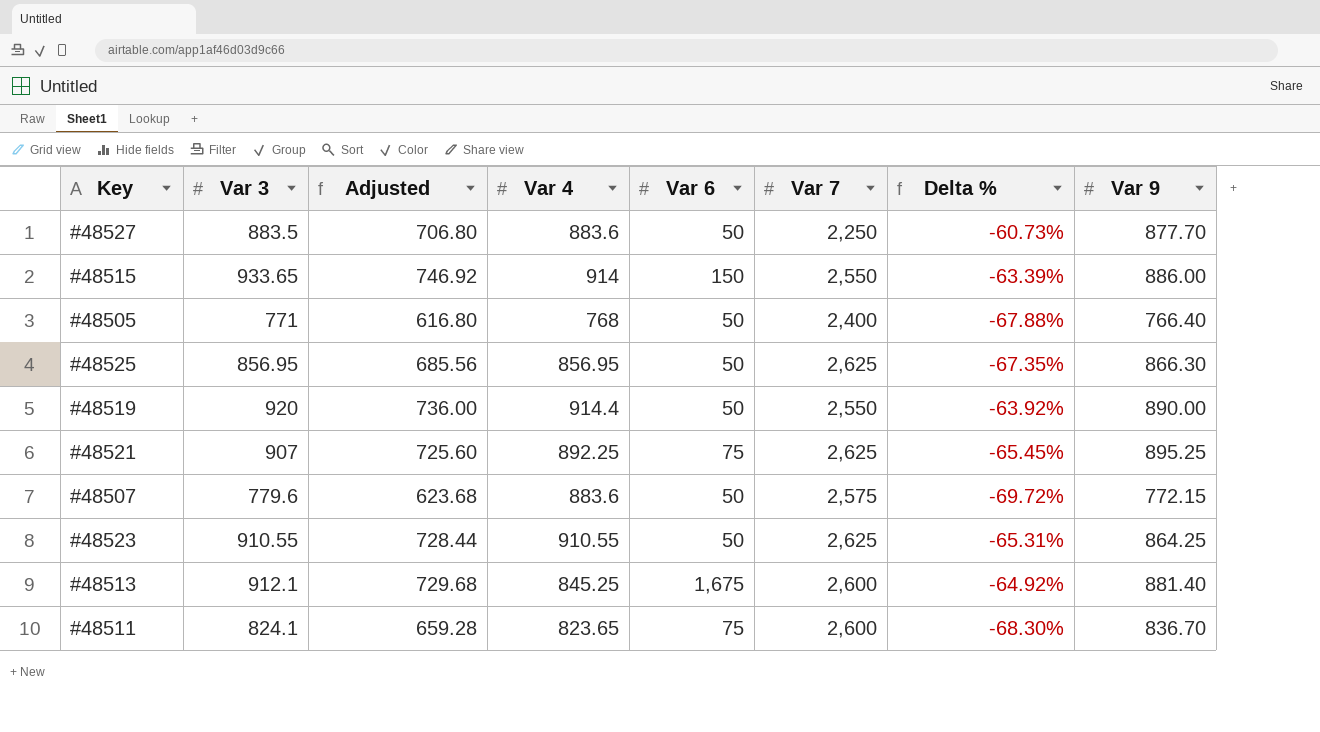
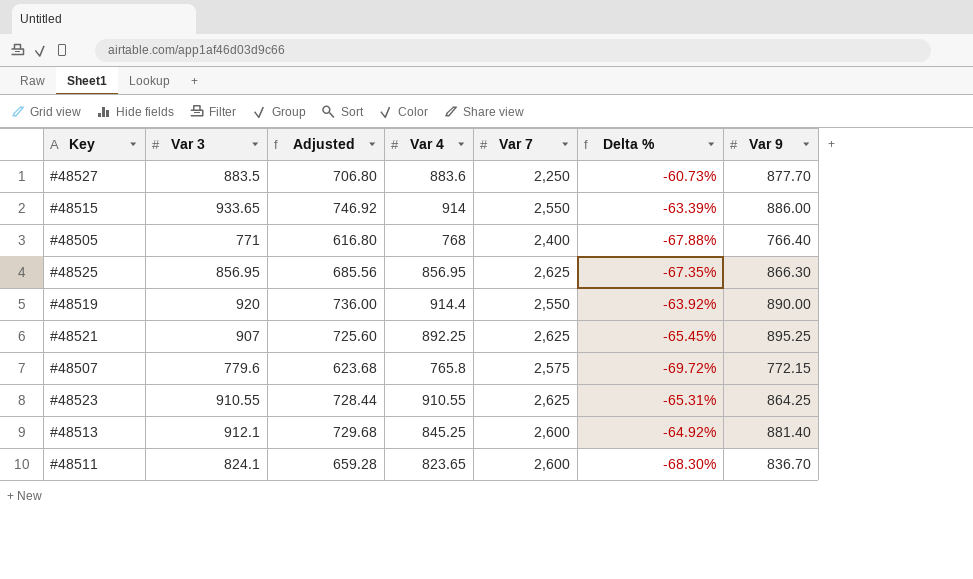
column Var 6 | position: 5 -> none
#48507 | Var 4: 883.6 -> 765.8

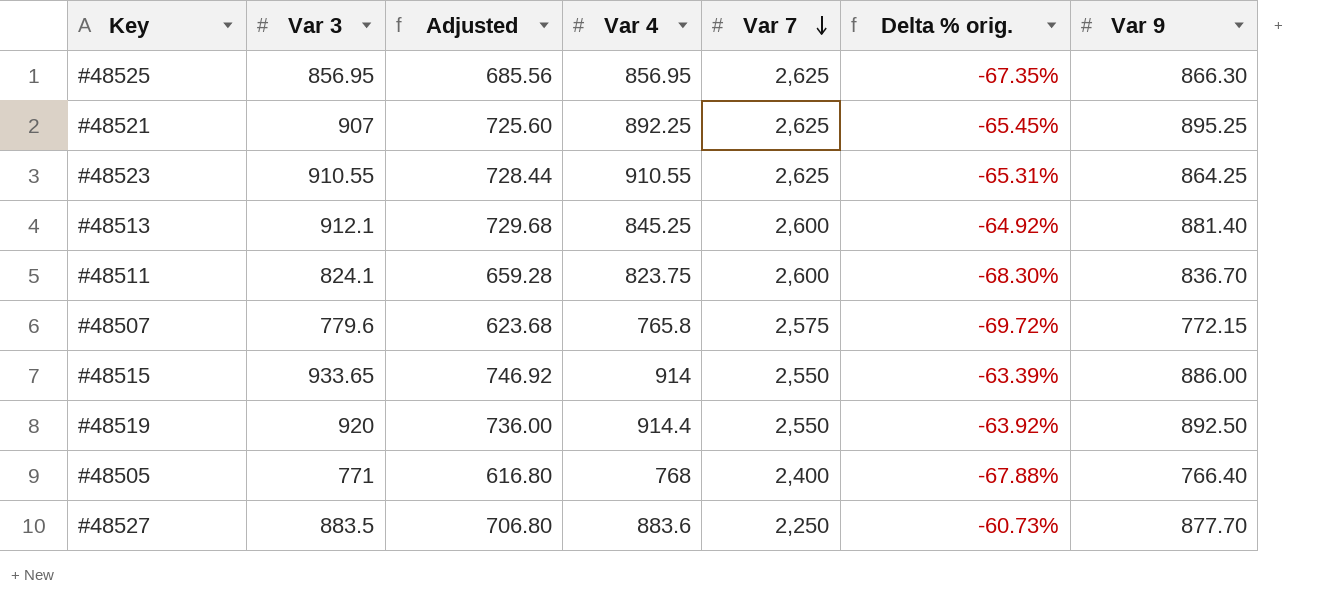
row order: none -> Var 7 descending
column name: Delta % -> Delta % orig.
#48511 | Var 4: 823.65 -> 823.75
#48519 | Var 9: 890.00 -> 892.50

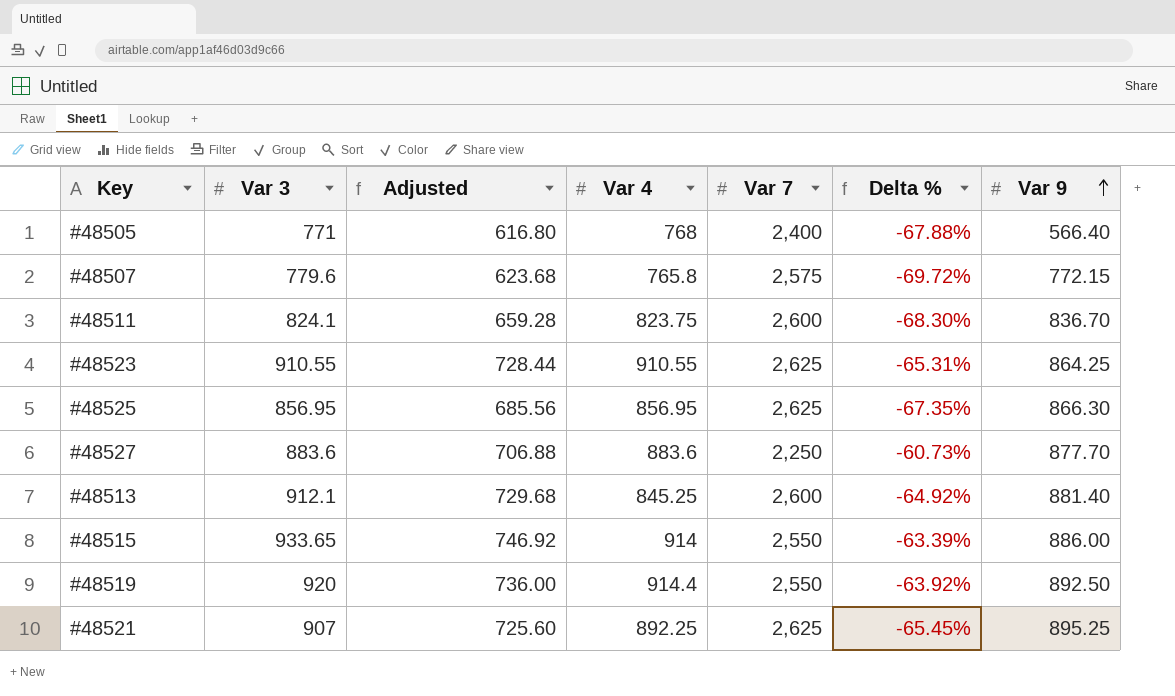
row order: Var 7 descending -> Var 9 ascending
column name: Delta % orig. -> Delta %
#48505 | Var 9: 766.40 -> 566.40
#48527 | Var 3: 883.5 -> 883.6
#48527 | Adjusted: 706.80 -> 706.88

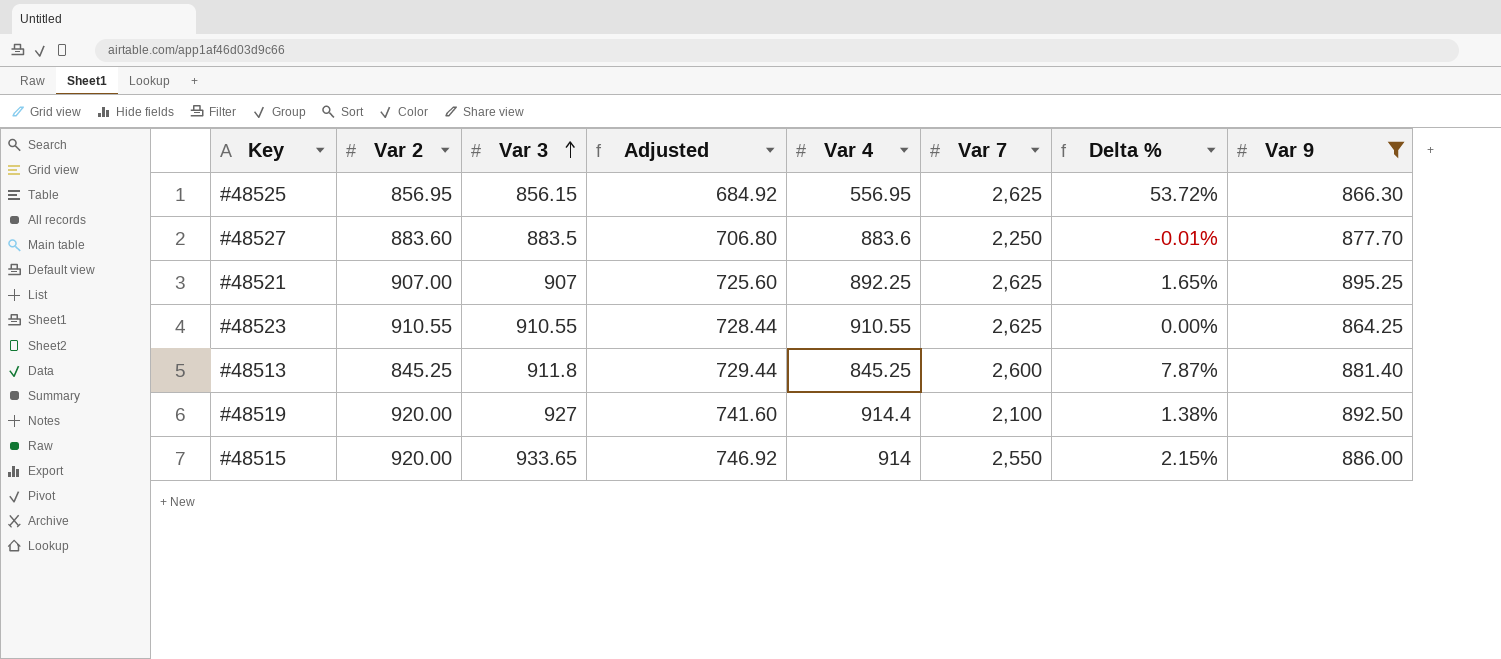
filter: none -> Var 9 >= 864.25
row order: Var 9 ascending -> Var 3 ascending
column Var 2 | position: none -> 2
column Delta % | formula: ([Var 3] - [Var 7]) / [Var 7] -> ([Var 3] - [Var 4]) / [Var 4]
#48525 | Var 3: 856.95 -> 856.15
#48525 | Adjusted: 685.56 -> 684.92
#48525 | Var 4: 856.95 -> 556.95
#48527 | Var 3: 883.6 -> 883.5
#48527 | Adjusted: 706.88 -> 706.80
#48513 | Var 3: 912.1 -> 911.8
#48513 | Adjusted: 729.68 -> 729.44
#48519 | Var 3: 920 -> 927
#48519 | Adjusted: 736.00 -> 741.60
#48519 | Var 7: 2,550 -> 2,100

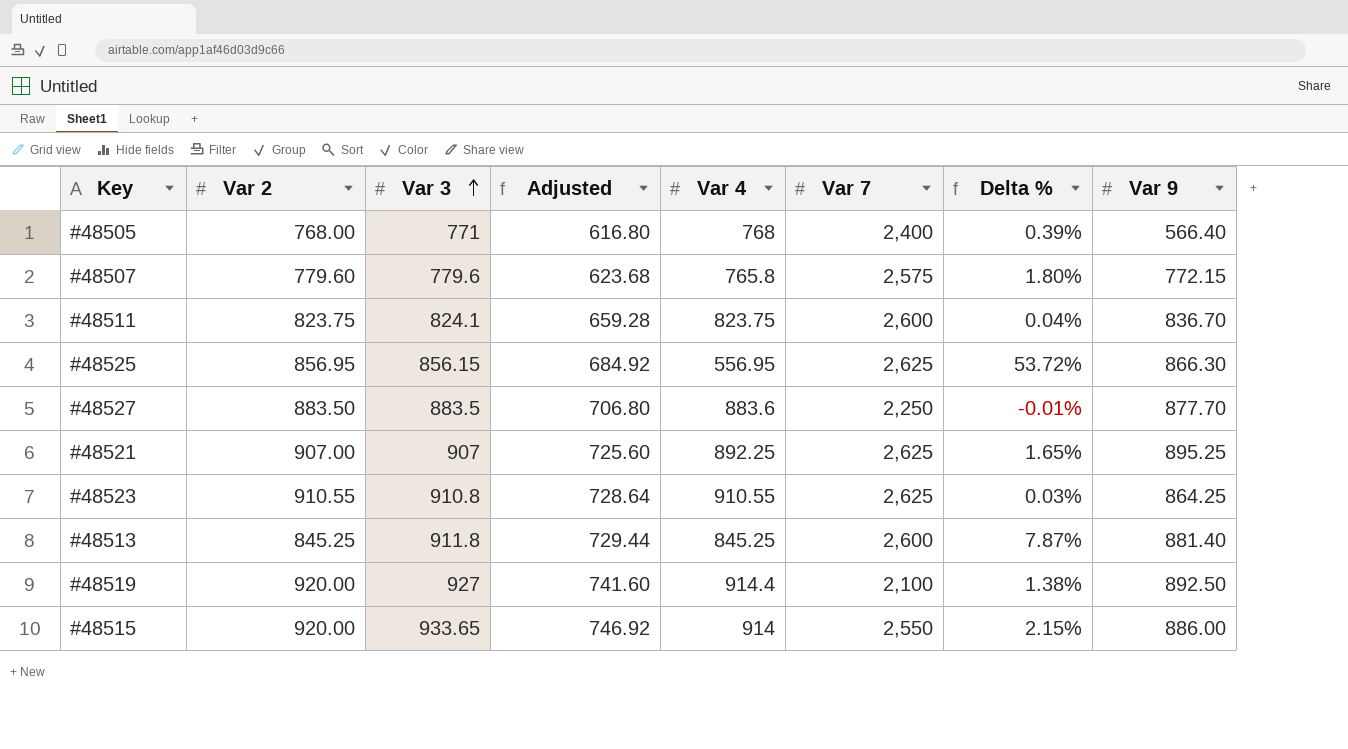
filter: Var 9 >= 864.25 -> none
#48527 | Var 2: 883.60 -> 883.50
#48523 | Var 3: 910.55 -> 910.8
#48523 | Adjusted: 728.44 -> 728.64
#48523 | Delta %: 0.00% -> 0.03%

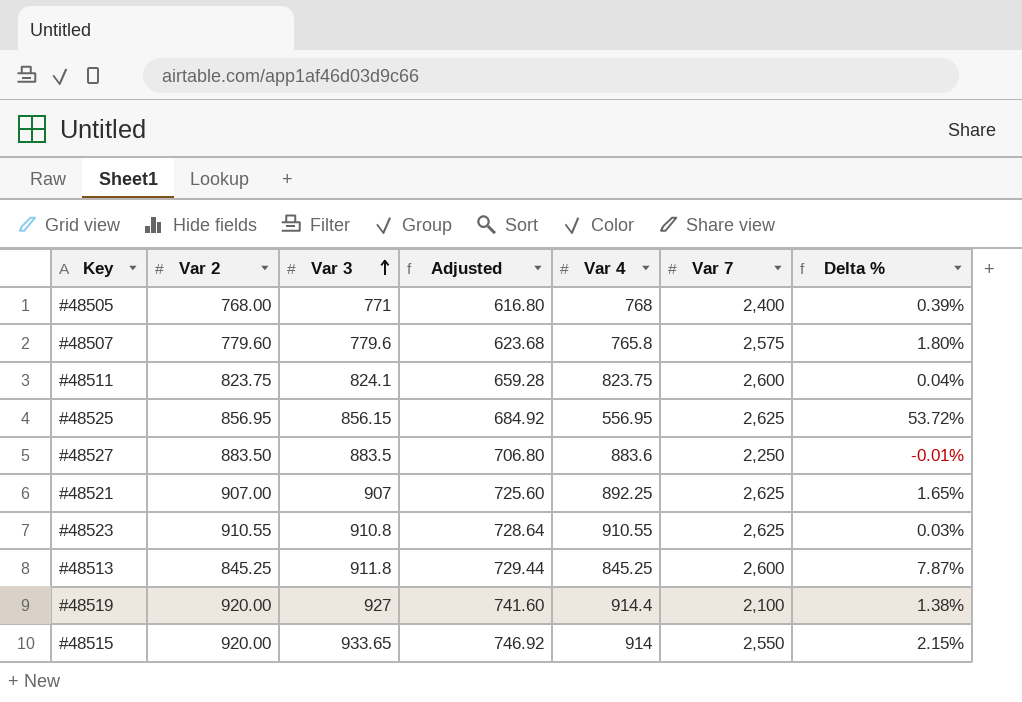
column Var 9 | position: 8 -> none

